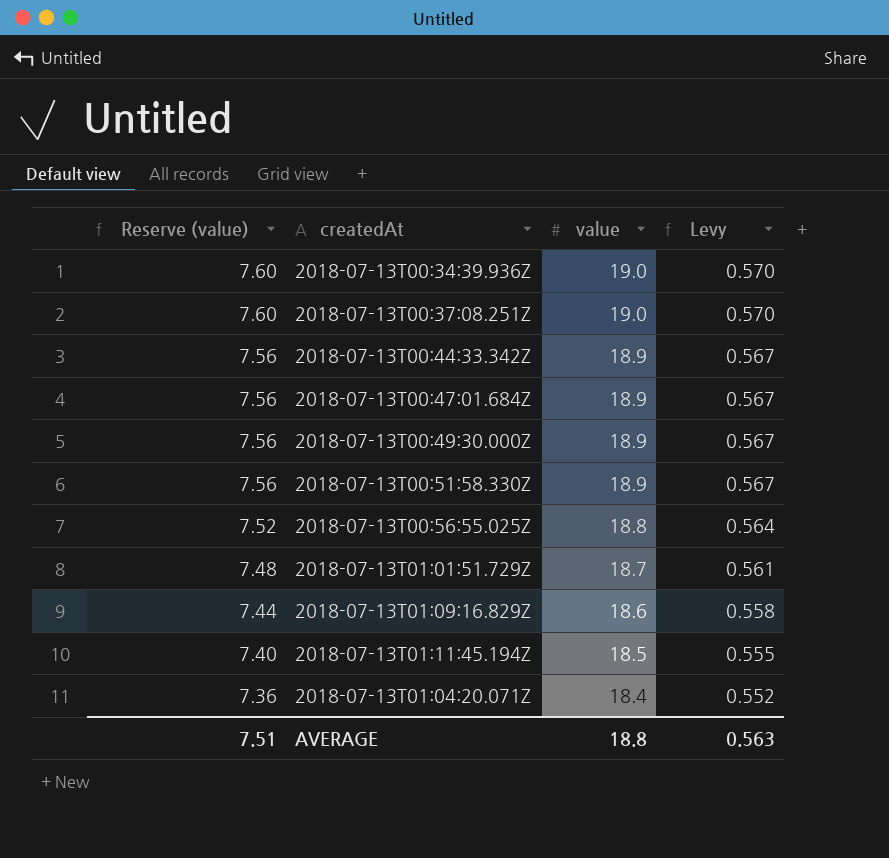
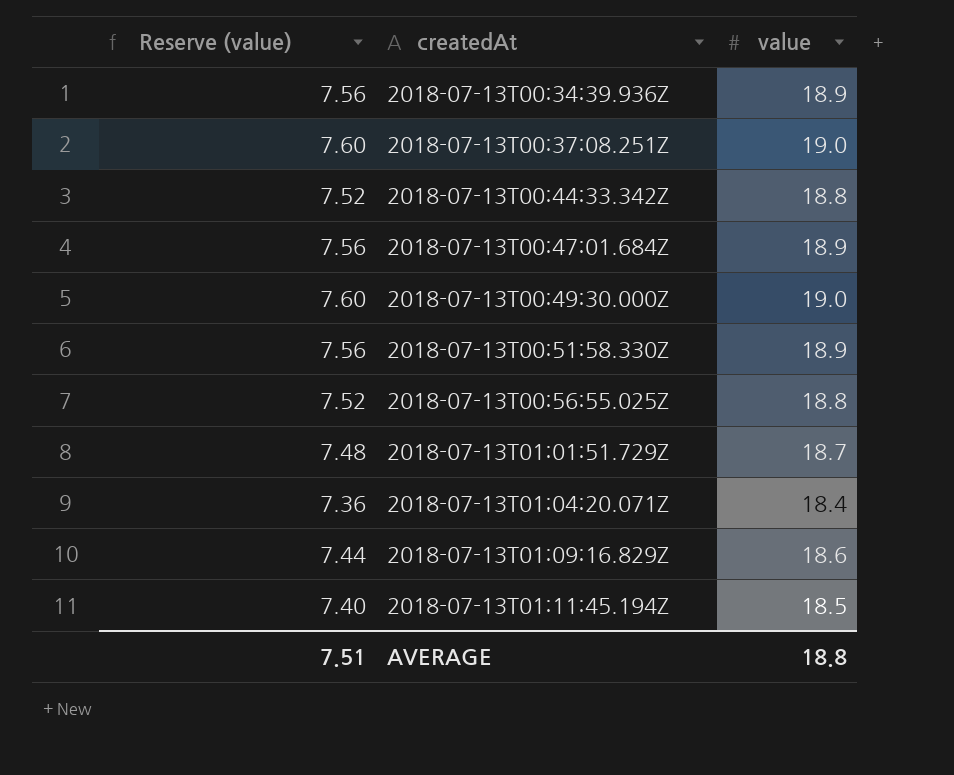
row order: Reserve (value) descending -> createdAt ascending
column Levy | formula: [value] * 0.03 -> none
2018-07-13T00:34:39.936Z | Reserve (value): 7.60 -> 7.56
2018-07-13T00:34:39.936Z | value: 19.0 -> 18.9
2018-07-13T00:44:33.342Z | Reserve (value): 7.56 -> 7.52
2018-07-13T00:44:33.342Z | value: 18.9 -> 18.8
2018-07-13T00:49:30.000Z | Reserve (value): 7.56 -> 7.60
2018-07-13T00:49:30.000Z | value: 18.9 -> 19.0

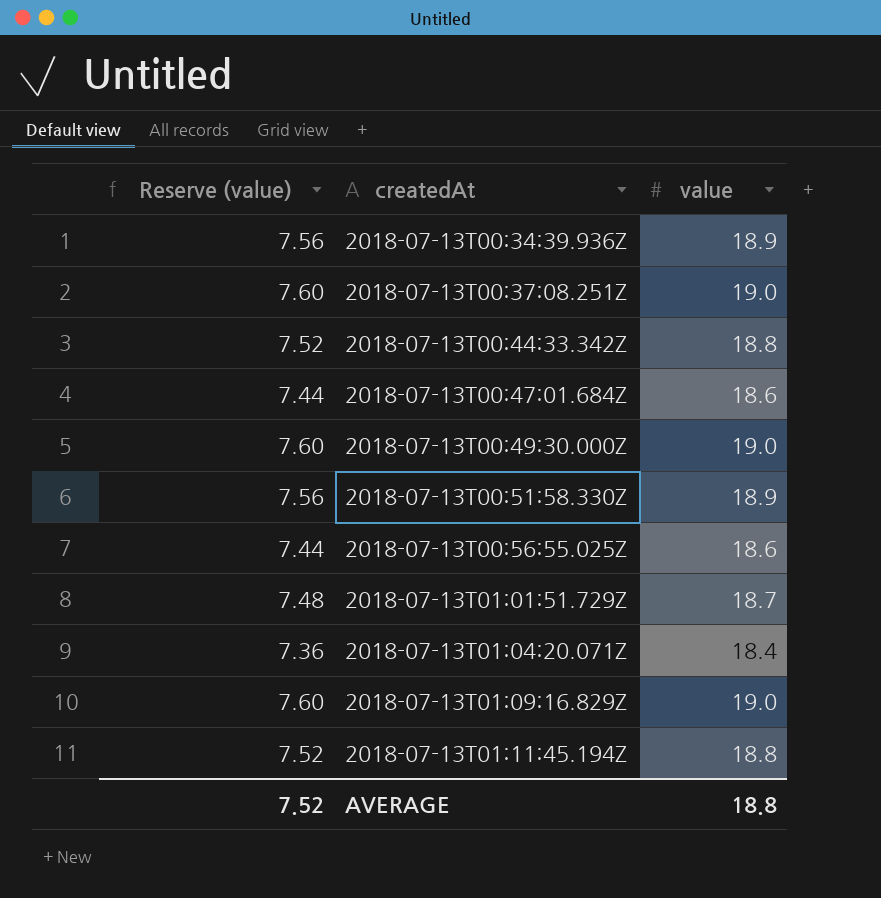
2018-07-13T00:47:01.684Z | Reserve (value): 7.56 -> 7.44
2018-07-13T00:47:01.684Z | value: 18.9 -> 18.6
2018-07-13T00:56:55.025Z | Reserve (value): 7.52 -> 7.44
2018-07-13T00:56:55.025Z | value: 18.8 -> 18.6
2018-07-13T01:09:16.829Z | Reserve (value): 7.44 -> 7.60
2018-07-13T01:09:16.829Z | value: 18.6 -> 19.0
2018-07-13T01:11:45.194Z | Reserve (value): 7.40 -> 7.52
2018-07-13T01:11:45.194Z | value: 18.5 -> 18.8
AVERAGE | Reserve (value): 7.51 -> 7.52

